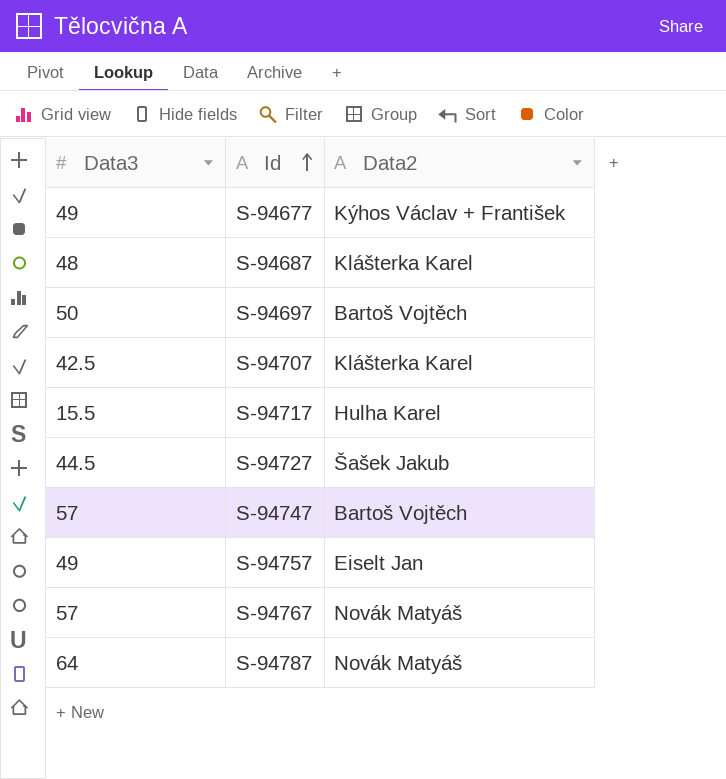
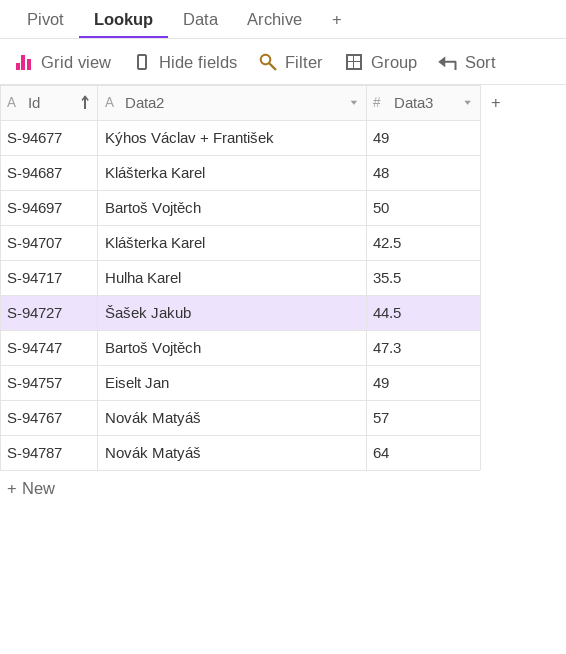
column Data3 | position: 1 -> 3
S-94717 | Data3: 15.5 -> 35.5
S-94747 | Data3: 57 -> 47.3

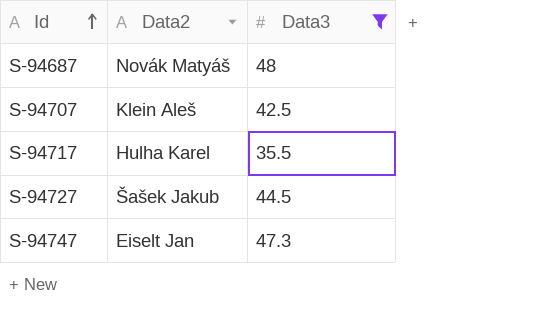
filter: none -> Data3 <= 48
S-94687 | Data2: Klášterka Karel -> Novák Matyáš
S-94707 | Data2: Klášterka Karel -> Klein Aleš
S-94747 | Data2: Bartoš Vojtěch -> Eiselt Jan

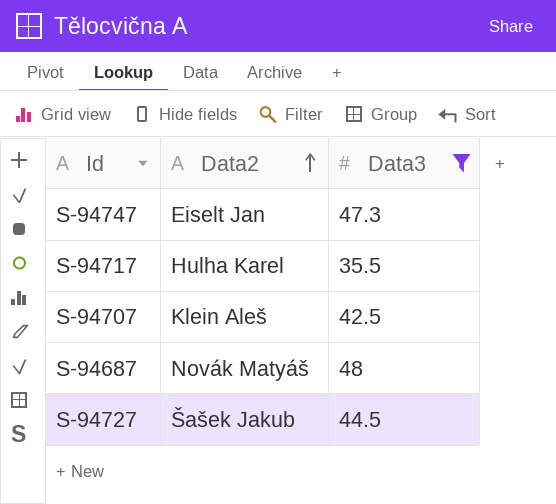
row order: Id ascending -> Data2 ascending

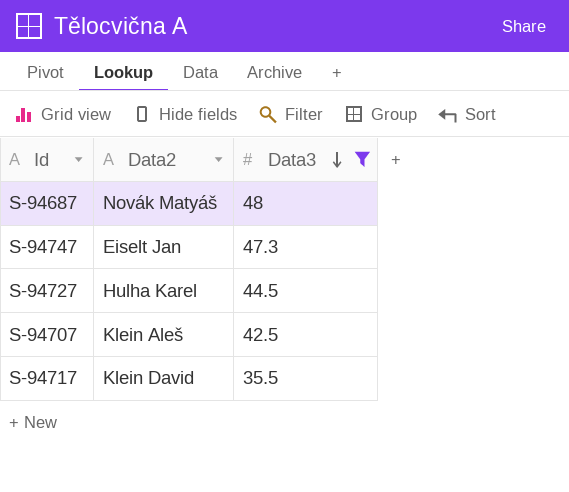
row order: Data2 ascending -> Data3 descending
S-94727 | Data2: Šašek Jakub -> Hulha Karel
S-94717 | Data2: Hulha Karel -> Klein David

